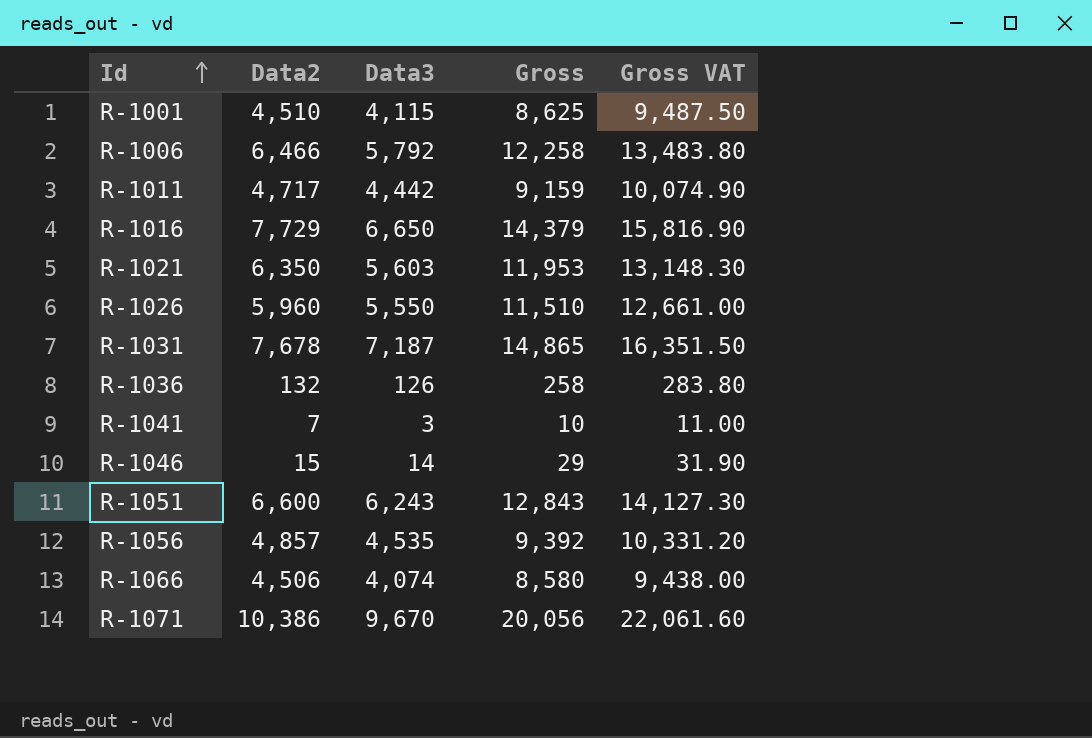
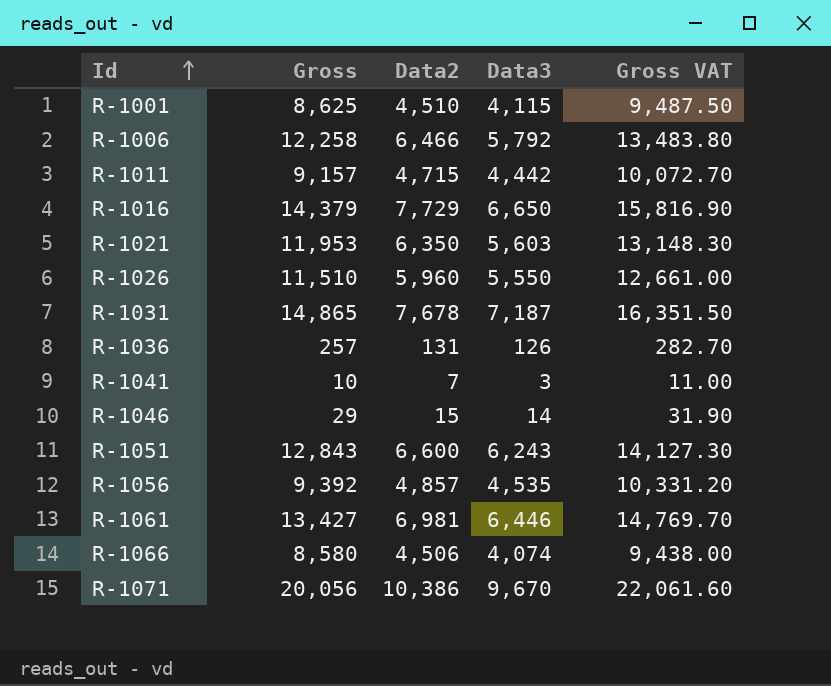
column Gross | position: 4 -> 2
R-1011 | Gross: 9,159 -> 9,157
R-1011 | Data2: 4,717 -> 4,715
R-1011 | Gross VAT: 10,074.90 -> 10,072.70
R-1036 | Gross: 258 -> 257
R-1036 | Data2: 132 -> 131
R-1036 | Gross VAT: 283.80 -> 282.70
row R-1061: none -> 13,427 | 6,981 | 6,446 | 14,769.70

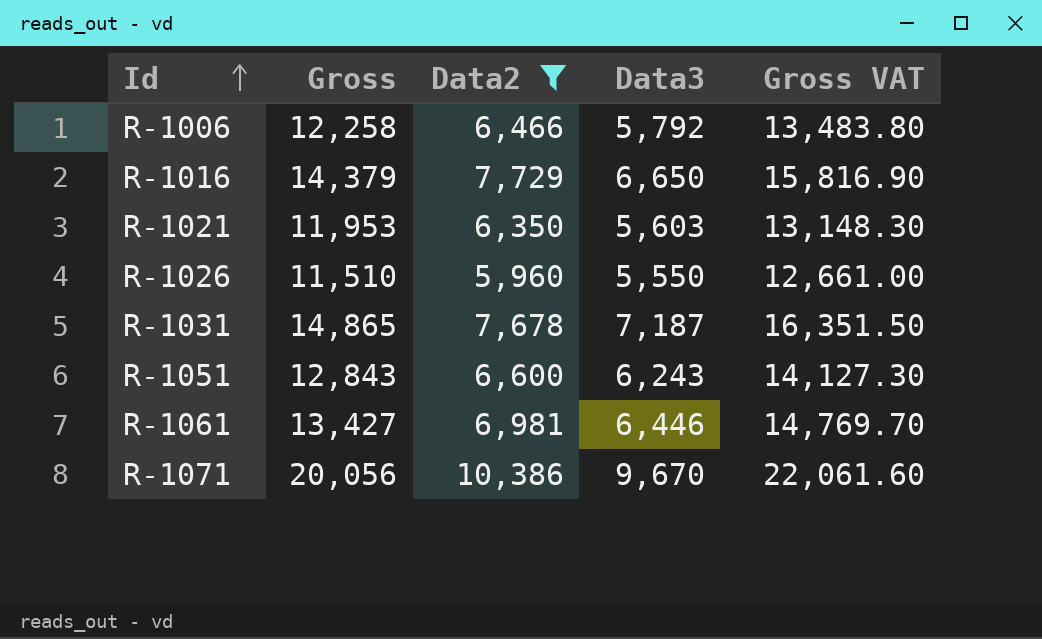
filter: none -> Data2 >= 5,960

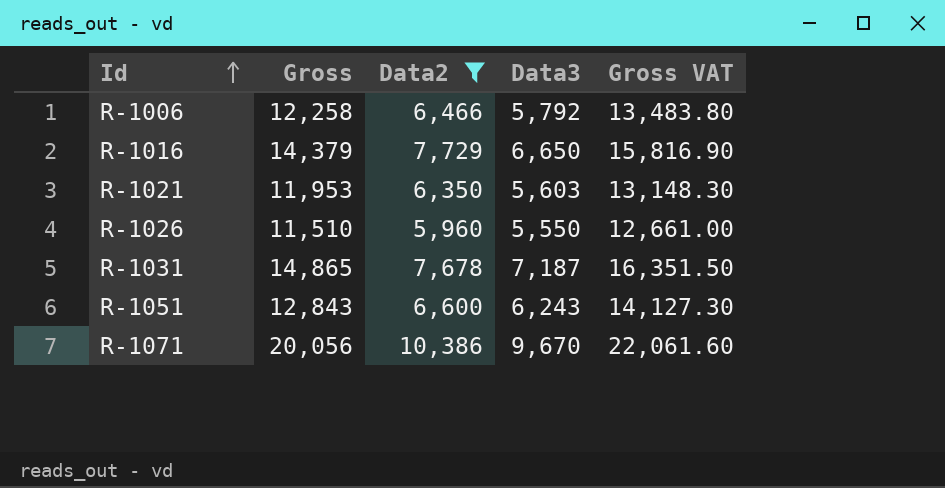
row R-1061: 13,427 | 6,981 | 6,446 | 14,769.70 -> none

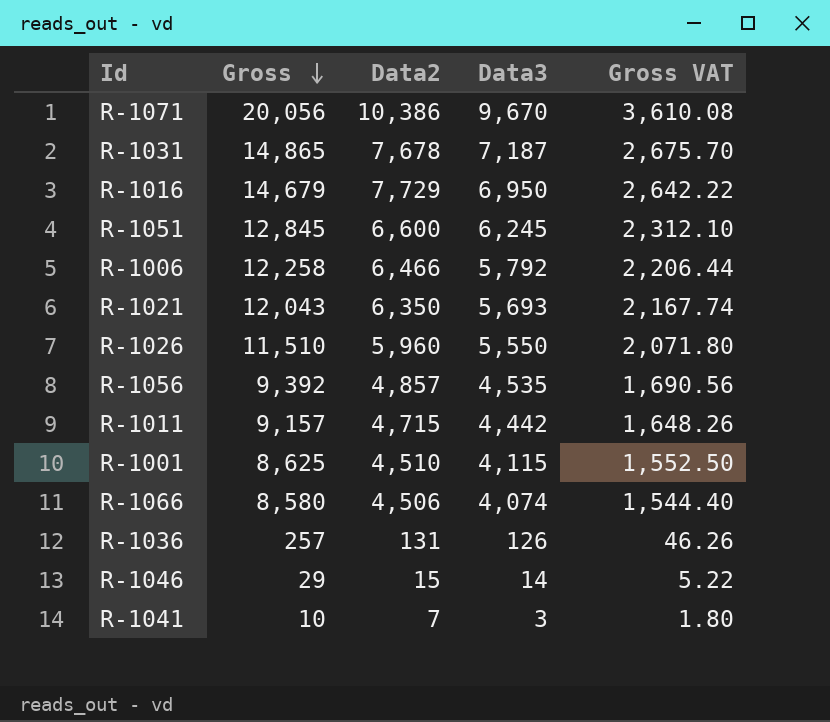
filter: Data2 >= 5,960 -> none
row order: Id ascending -> Gross descending
column Gross VAT | formula: [Gross] * 1.1 -> [Gross] * 0.18
R-1016 | Gross: 14,379 -> 14,679
R-1016 | Data3: 6,650 -> 6,950
R-1051 | Gross: 12,843 -> 12,845
R-1051 | Data3: 6,243 -> 6,245
R-1021 | Gross: 11,953 -> 12,043
R-1021 | Data3: 5,603 -> 5,693

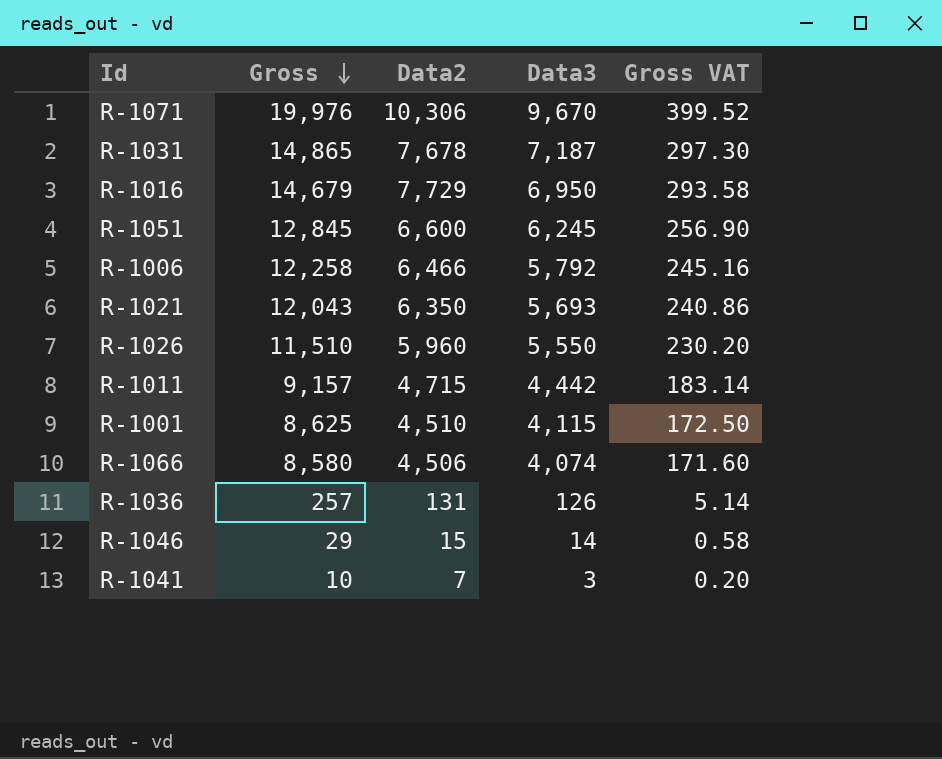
column Gross VAT | formula: [Gross] * 0.18 -> [Gross] * 0.02
row R-1056: 9,392 | 4,857 | 4,535 | 1,690.56 -> none
R-1071 | Gross: 20,056 -> 19,976
R-1071 | Data2: 10,386 -> 10,306

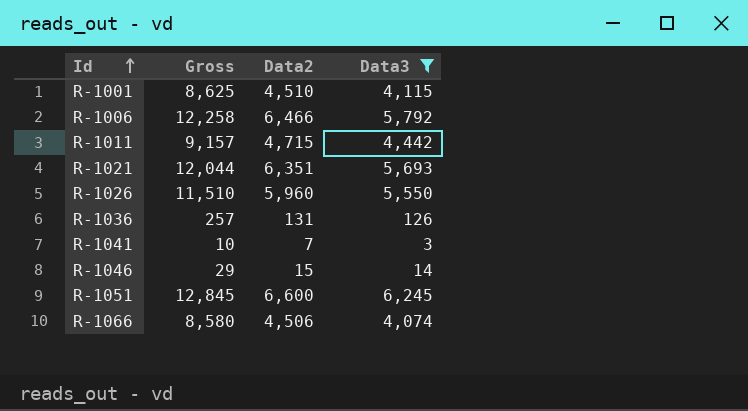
filter: none -> Data3 <= 6,245
row order: Gross descending -> Id ascending
column Gross VAT | formula: [Gross] * 0.02 -> none
R-1021 | Gross: 12,043 -> 12,044
R-1021 | Data2: 6,350 -> 6,351

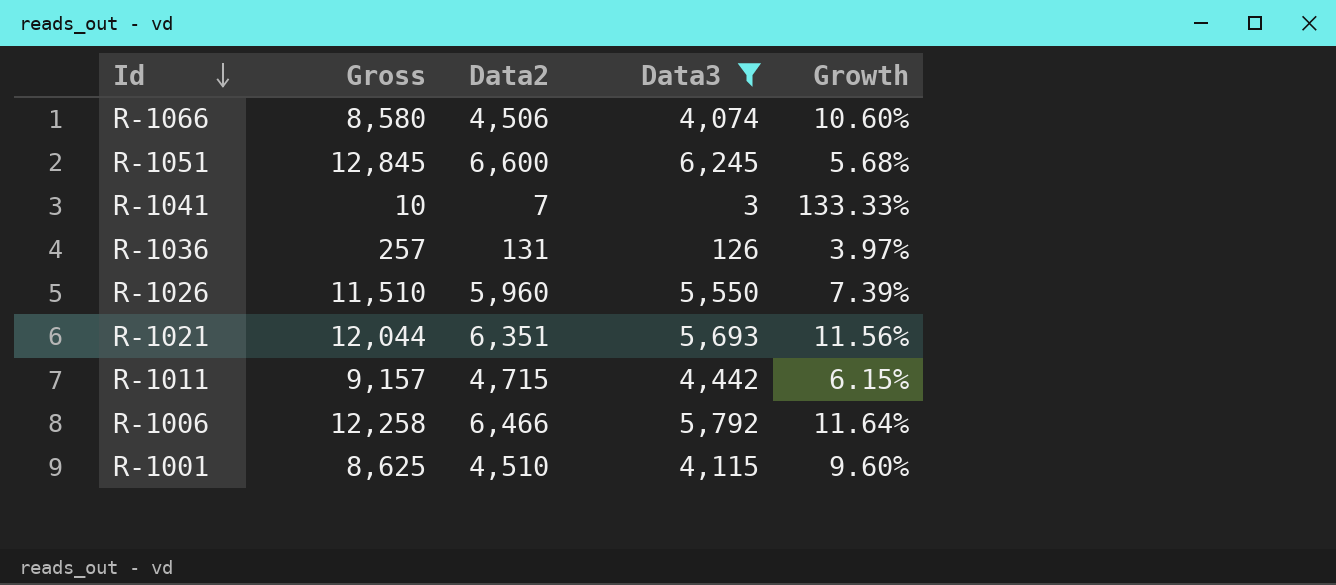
row order: Id ascending -> Id descending
column Growth | formula: none -> ([Data2] - [Data3]) / [Data3]
row R-1046: 29 | 15 | 14 -> none

